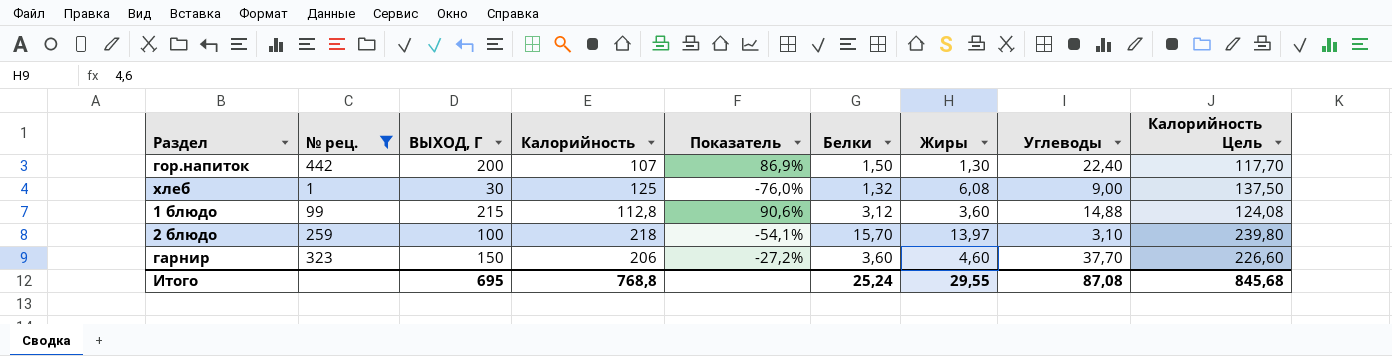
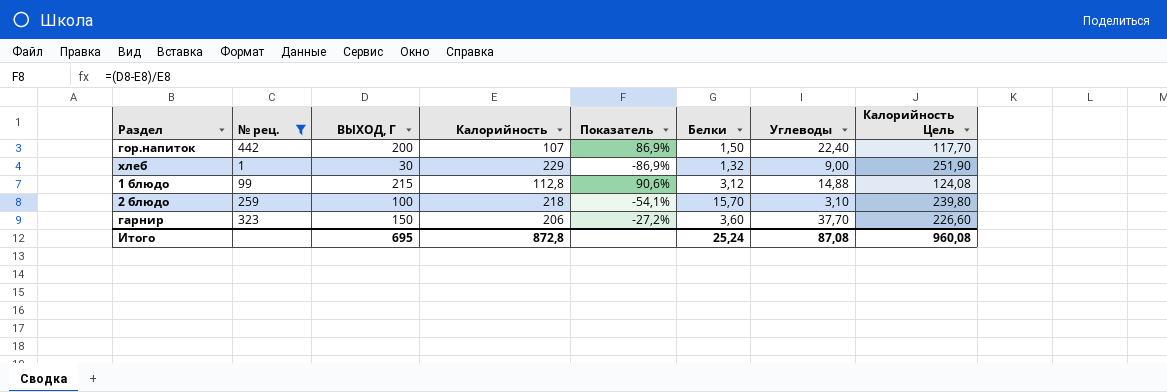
column Жиры | position: 7 -> none
хлеб | Калорийность: 125 -> 229
хлеб | Показатель: -76,0% -> -86,9%
хлеб | Калорийность Цель: 137,50 -> 251,90
Итого | Калорийность: 768,8 -> 872,8
Итого | Калорийность Цель: 845,68 -> 960,08

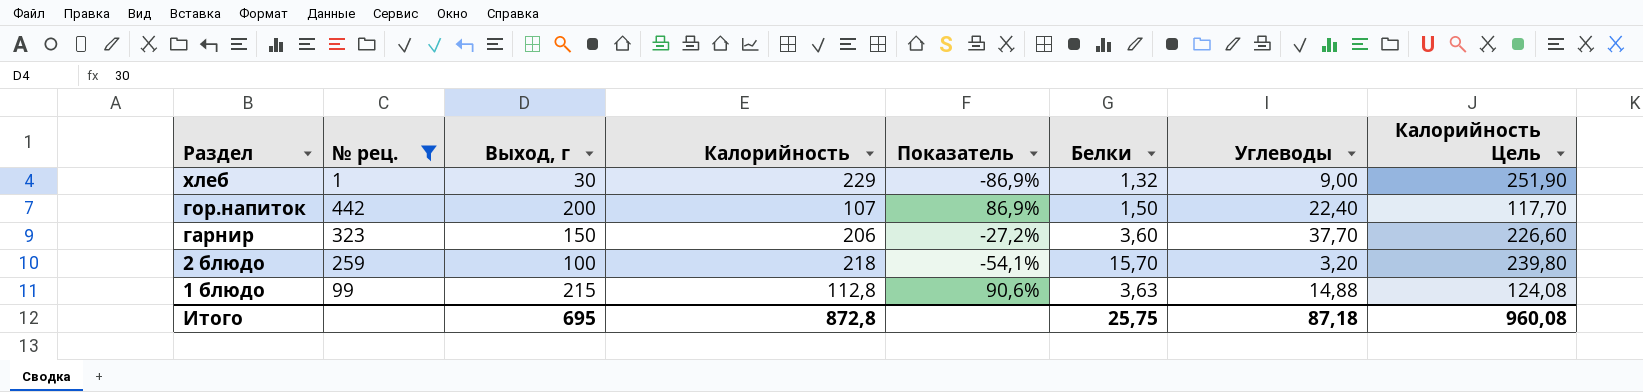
row order: none -> Раздел descending
column name: ВЫХОД, Г -> Выход, г
2 блюдо | Углеводы: 3,10 -> 3,20
1 блюдо | Белки: 3,12 -> 3,63
Итого | Белки: 25,24 -> 25,75
Итого | Углеводы: 87,08 -> 87,18

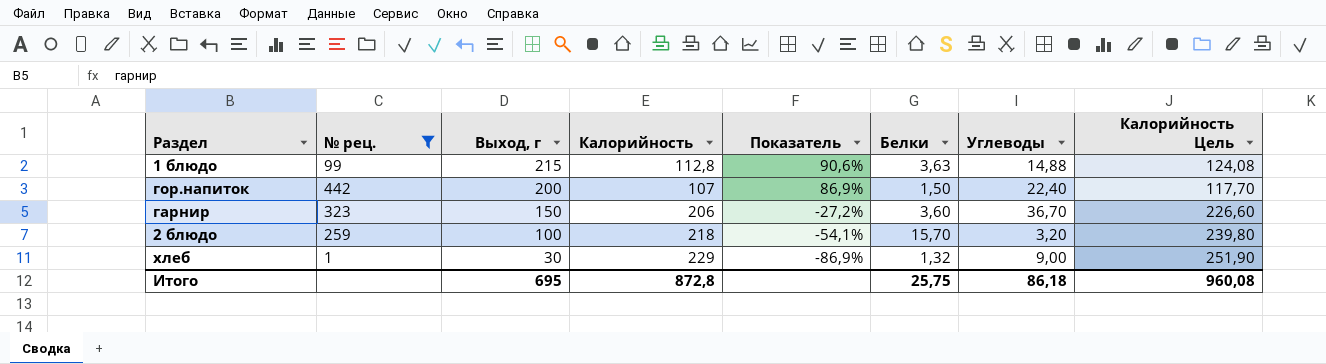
row order: Раздел descending -> Выход, г descending
гарнир | Углеводы: 37,70 -> 36,70
Итого | Углеводы: 87,18 -> 86,18

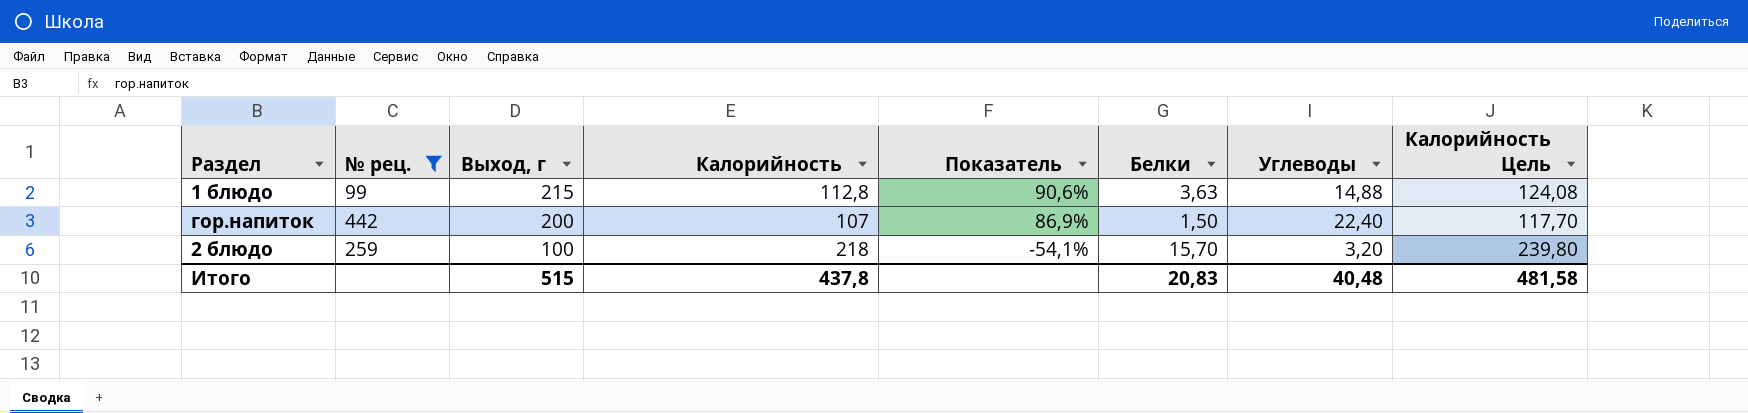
row гарнир: 323 | 150 | 206 | -27,2% | 3,60 | 36,70 | 226,60 -> none
row хлеб: 1 | 30 | 229 | -86,9% | 1,32 | 9,00 | 251,90 -> none
Итого | Выход, г: 695 -> 515
Итого | Калорийность: 872,8 -> 437,8
Итого | Белки: 25,75 -> 20,83
Итого | Углеводы: 86,18 -> 40,48
Итого | Калорийность Цель: 960,08 -> 481,58

